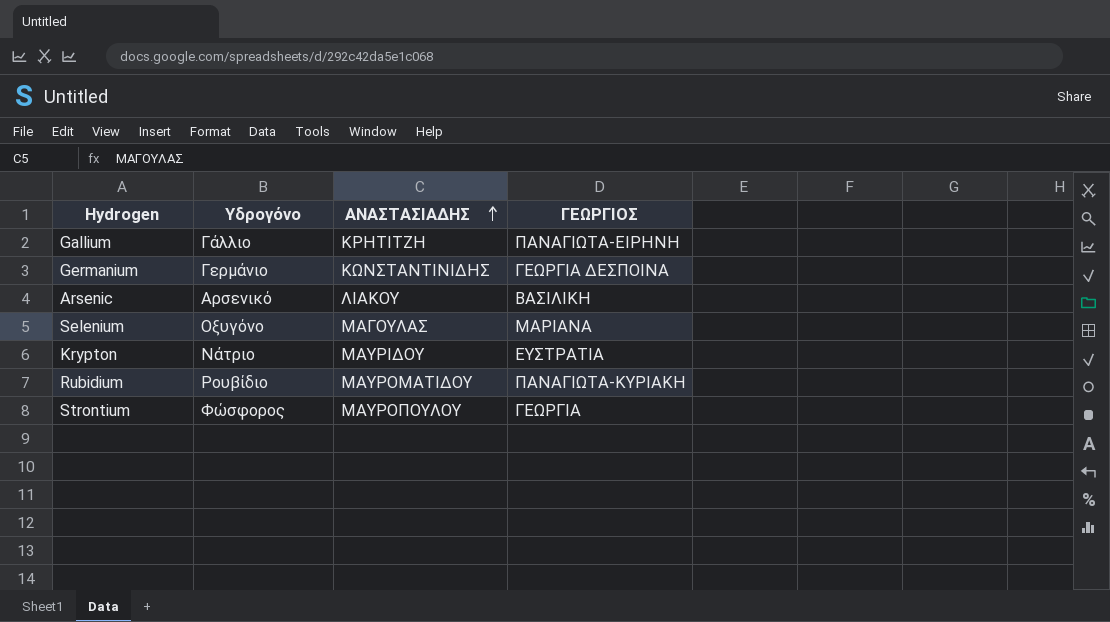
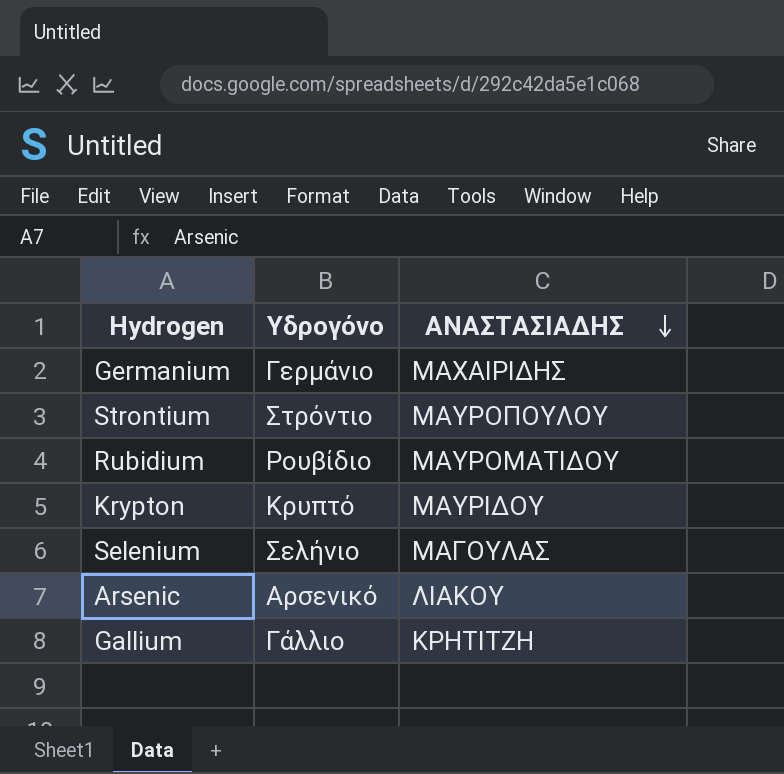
row order: ΑΝΑΣΤΑΣΙΑΔΗΣ ascending -> ΑΝΑΣΤΑΣΙΑΔΗΣ descending
column ΓΕΩΡΓΙΟΣ | position: 4 -> none
Germanium | ΑΝΑΣΤΑΣΙΑΔΗΣ: ΚΩΝΣΤΑΝΤΙΝΙΔΗΣ -> ΜΑΧΑΙΡΙΔΗΣ
Strontium | Υδρογόνο: Φώσφορος -> Στρόντιο
Krypton | Υδρογόνο: Νάτριο -> Κρυπτό
Selenium | Υδρογόνο: Οξυγόνο -> Σελήνιο

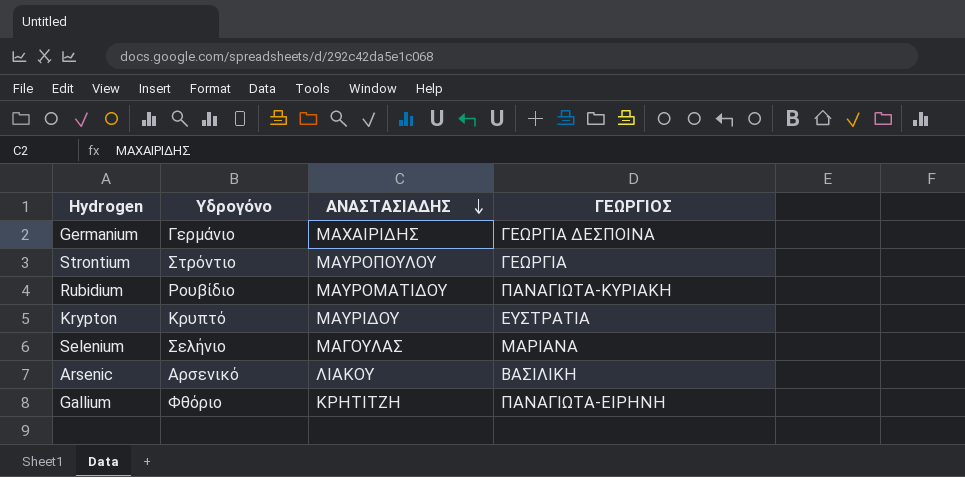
column ΓΕΩΡΓΙΟΣ | position: none -> 4
Gallium | Υδρογόνο: Γάλλιο -> Φθόριο

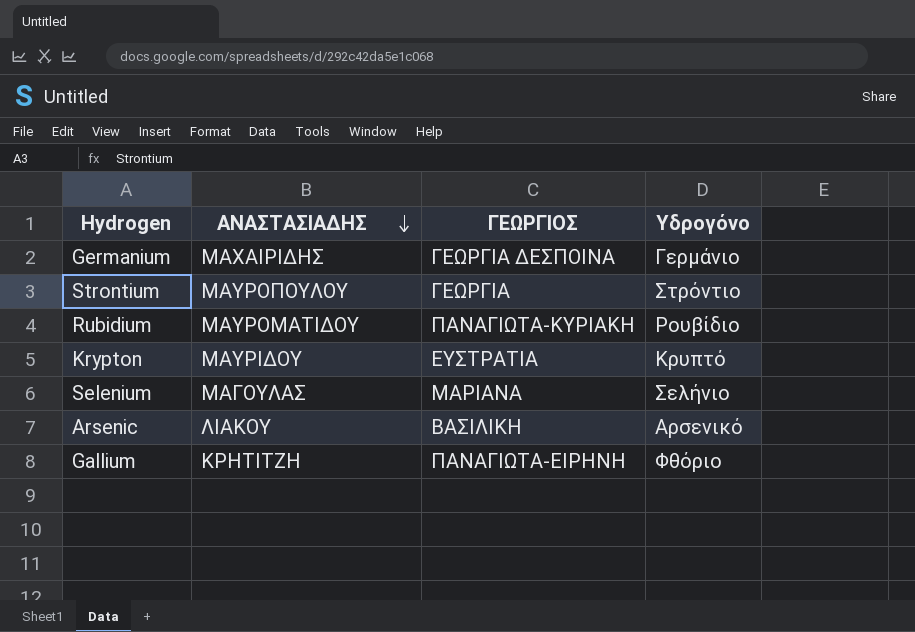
column Υδρογόνο | position: 2 -> 4

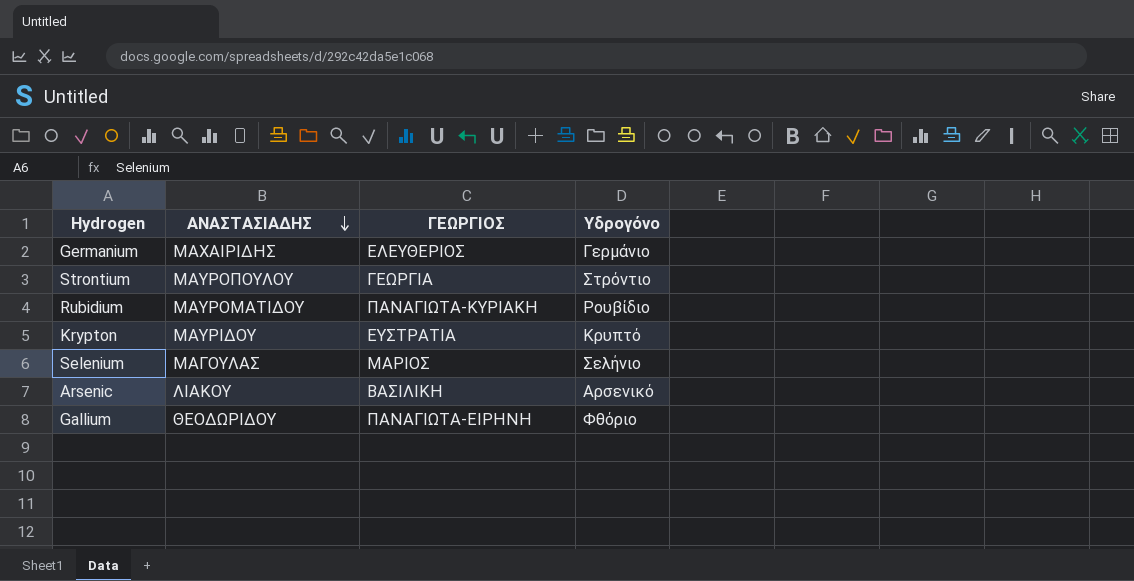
Germanium | ΓΕΩΡΓΙΟΣ: ΓΕΩΡΓΙΑ ΔΕΣΠΟΙΝΑ -> ΕΛΕΥΘΕΡΙΟΣ
Selenium | ΓΕΩΡΓΙΟΣ: ΜΑΡΙΑΝΑ -> ΜΑΡΙΟΣ
Gallium | ΑΝΑΣΤΑΣΙΑΔΗΣ: ΚΡΗΤΙΤΖΗ -> ΘΕΟΔΩΡΙΔΟΥ

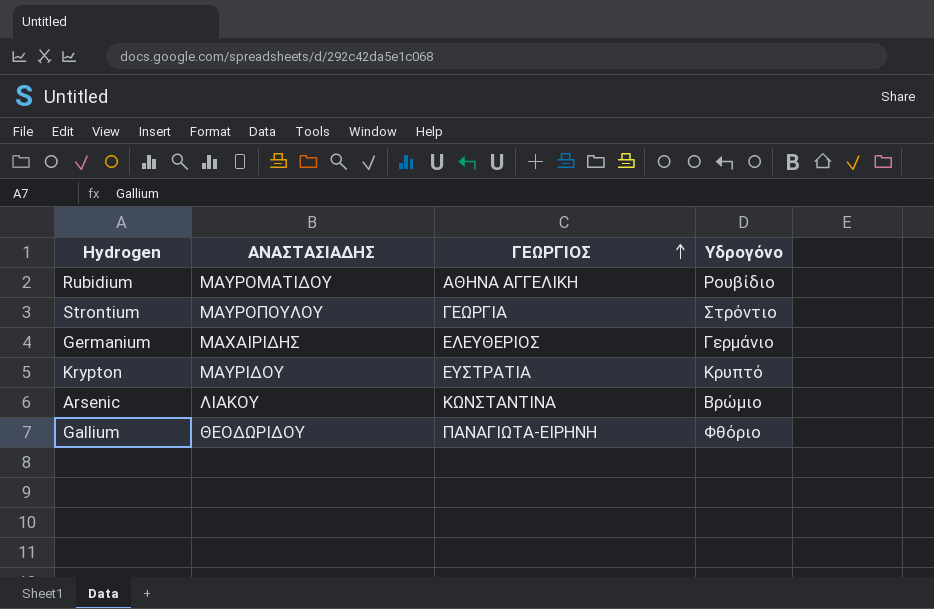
row order: ΑΝΑΣΤΑΣΙΑΔΗΣ descending -> ΓΕΩΡΓΙΟΣ ascending
row Selenium: ΜΑΓΟΥΛΑΣ | ΜΑΡΙΟΣ | Σελήνιο -> none
Rubidium | ΓΕΩΡΓΙΟΣ: ΠΑΝΑΓΙΩΤΑ-ΚΥΡΙΑΚΗ -> ΑΘΗΝΑ ΑΓΓΕΛΙΚΗ
Arsenic | ΓΕΩΡΓΙΟΣ: ΒΑΣΙΛΙΚΗ -> ΚΩΝΣΤΑΝΤΙΝΑ
Arsenic | Υδρογόνο: Αρσενικό -> Βρώμιο

